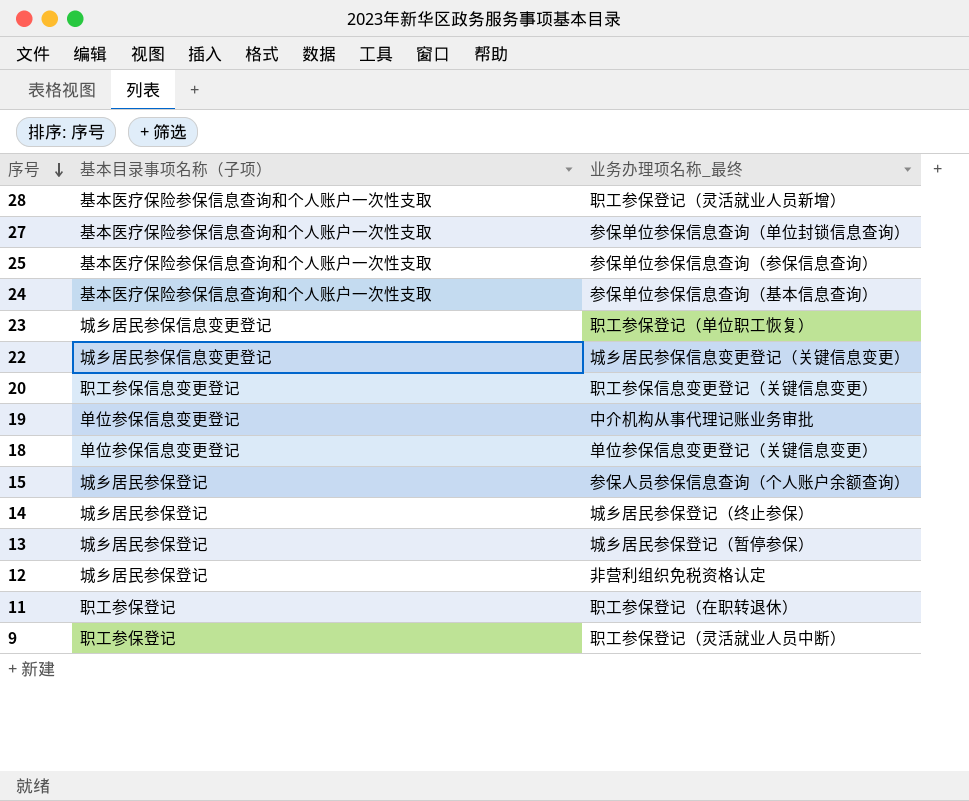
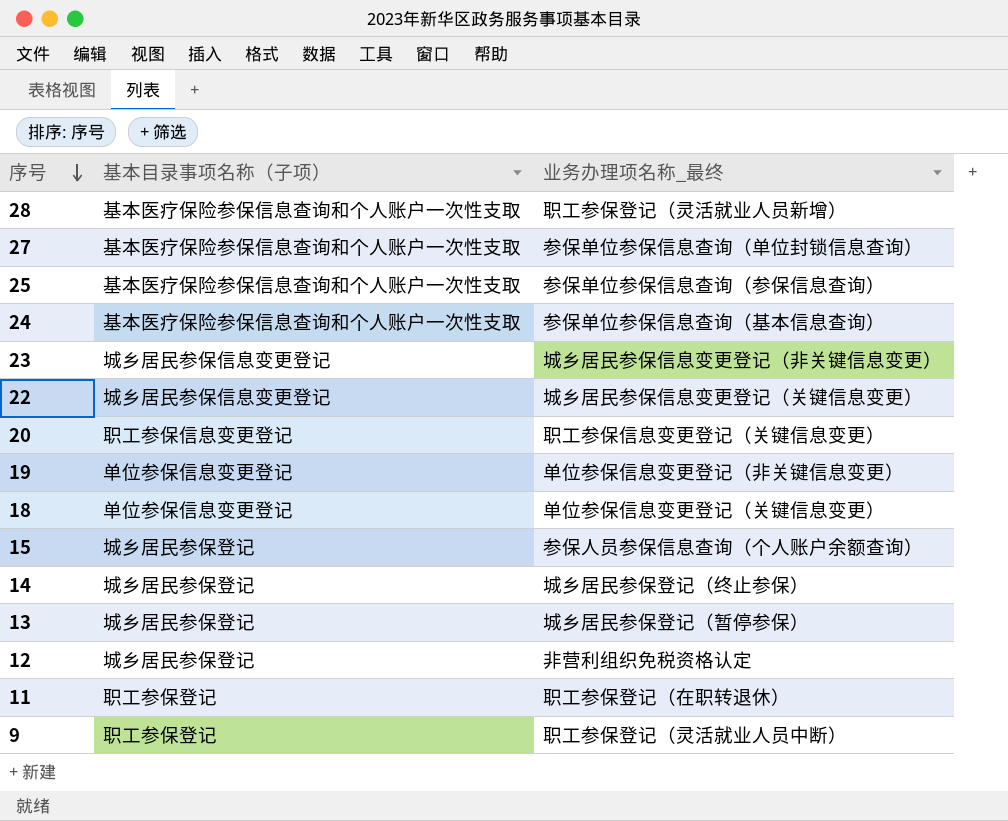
23 | 业务办理项名称_最终: 职工参保登记（单位职工恢复） -> 城乡居民参保信息变更登记（非关键信息变更）
19 | 业务办理项名称_最终: 中介机构从事代理记账业务审批 -> 单位参保信息变更登记（非关键信息变更）

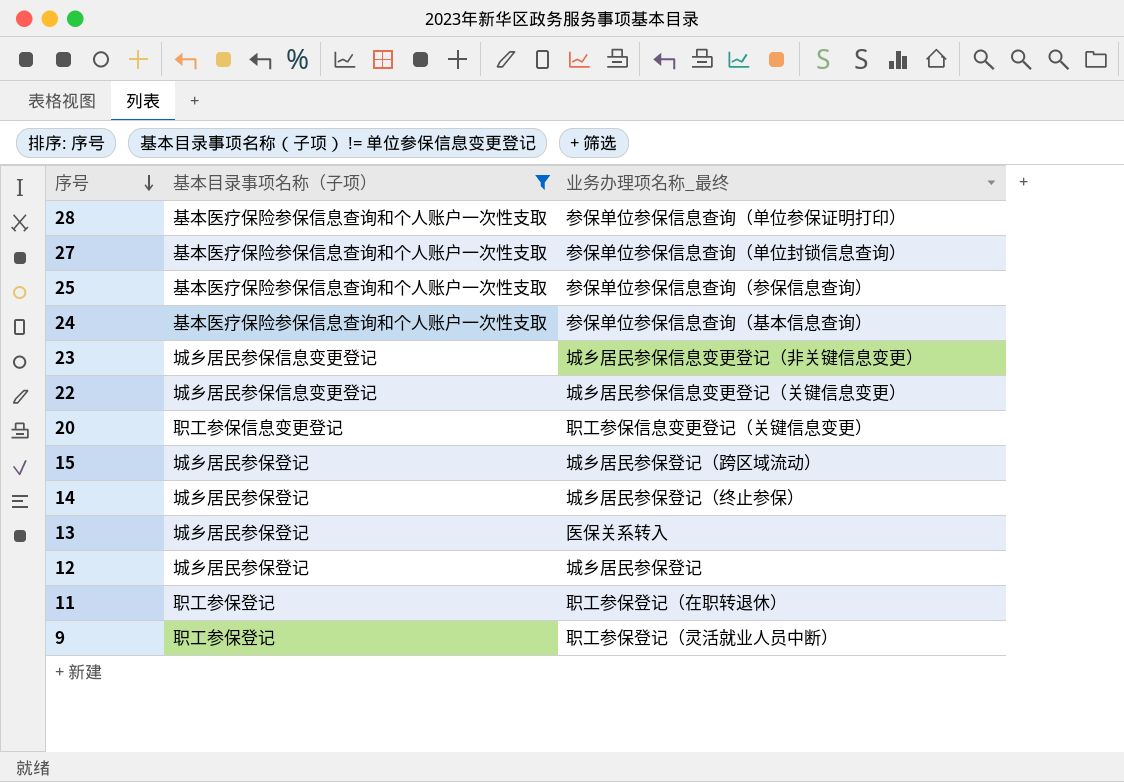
filter: none -> 基本目录事项名称（子项） != 单位参保信息变更登记
28 | 业务办理项名称_最终: 职工参保登记（灵活就业人员新增） -> 参保单位参保信息查询（单位参保证明打印）
15 | 业务办理项名称_最终: 参保人员参保信息查询（个人账户余额查询） -> 城乡居民参保登记（跨区域流动）
13 | 业务办理项名称_最终: 城乡居民参保登记（暂停参保） -> 医保关系转入
12 | 业务办理项名称_最终: 非营利组织免税资格认定 -> 城乡居民参保登记

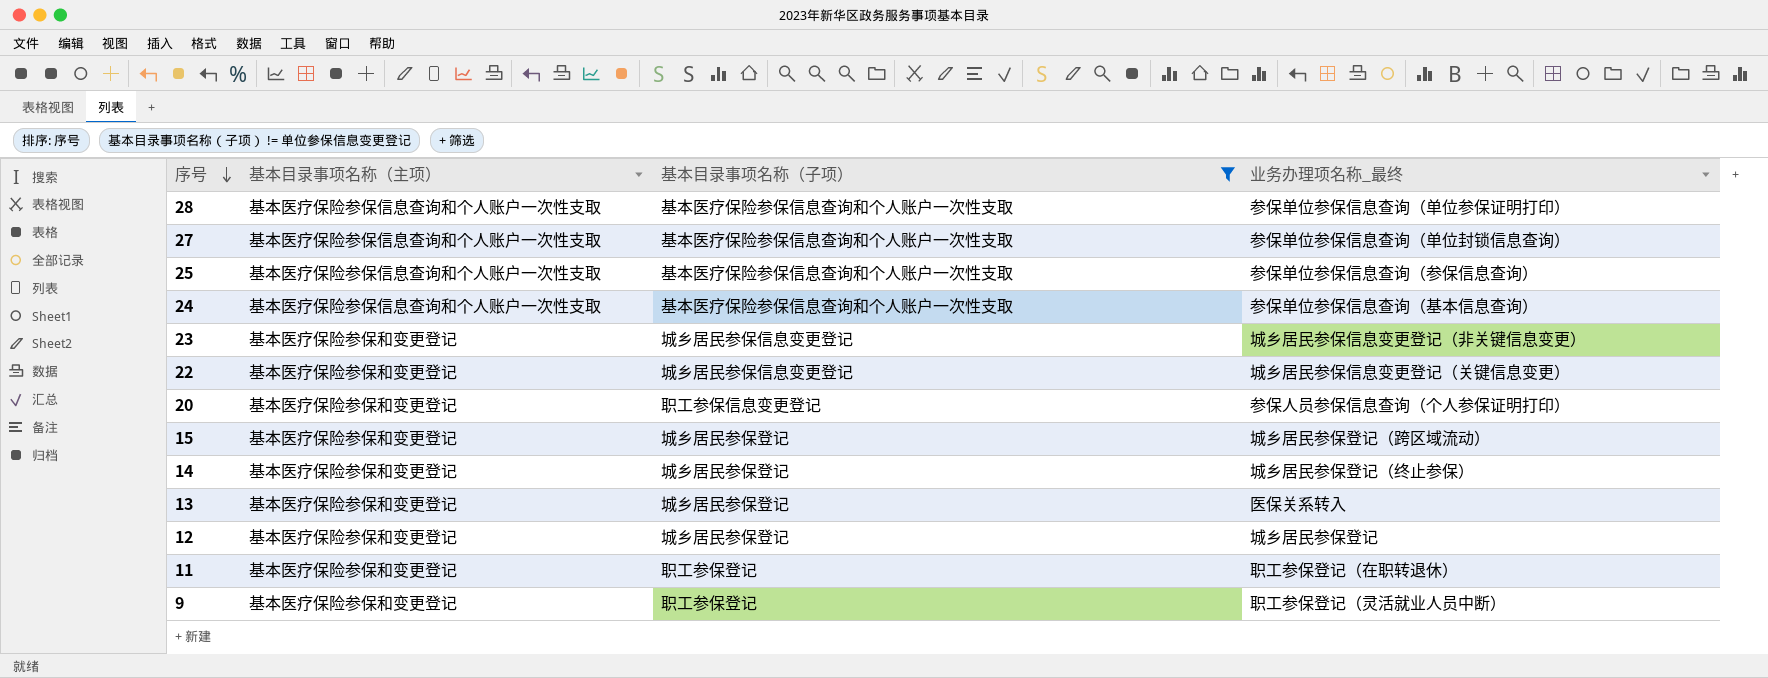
column 基本目录事项名称（主项） | position: none -> 2
20 | 业务办理项名称_最终: 职工参保信息变更登记（关键信息变更） -> 参保人员参保信息查询（个人参保证明打印）

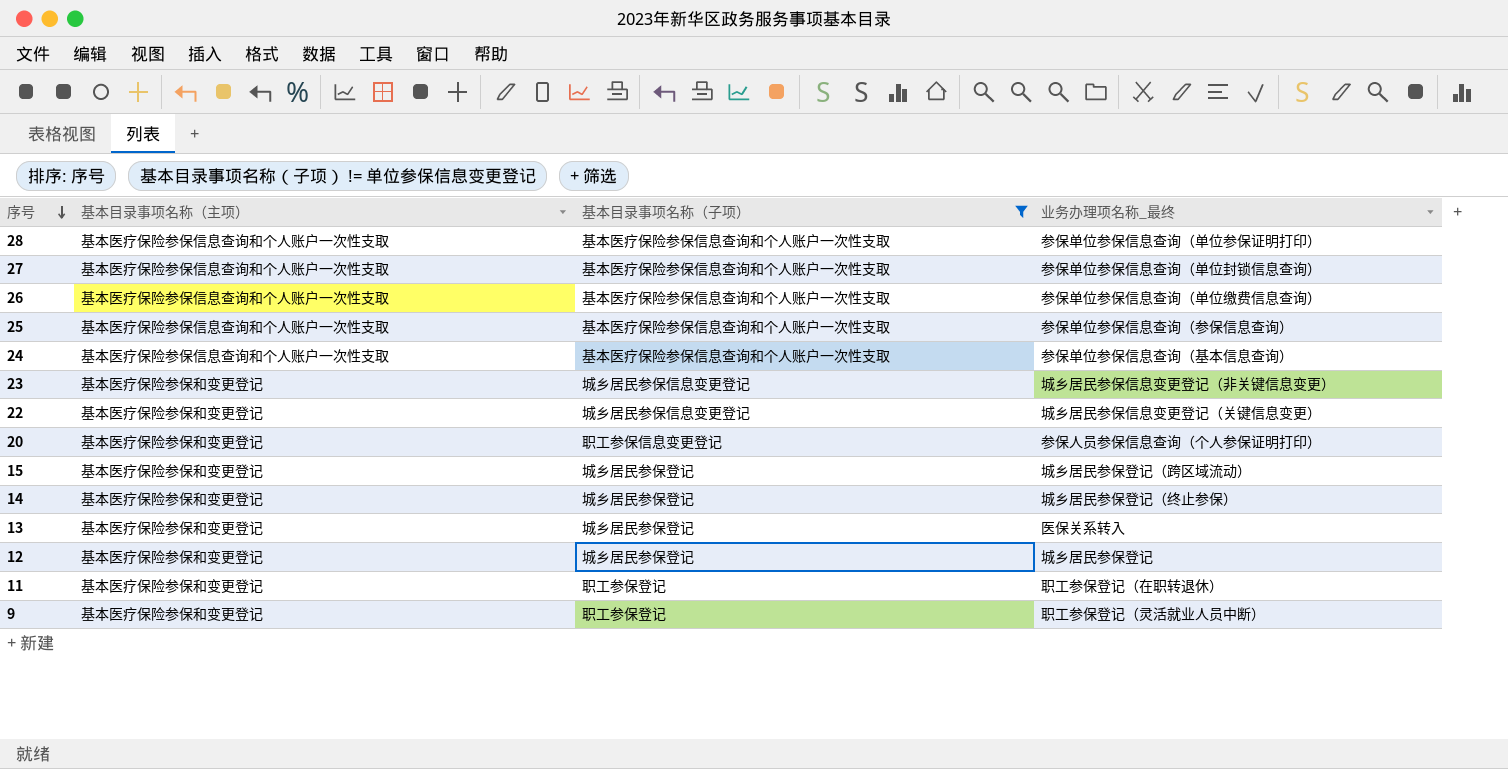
row 26: none -> 基本医疗保险参保信息查询和个人账户一次性支取 | 基本医疗保险参保信息查询和个人账户一次性支取 | 参保单位参保信息查询（单位缴费信息查询）

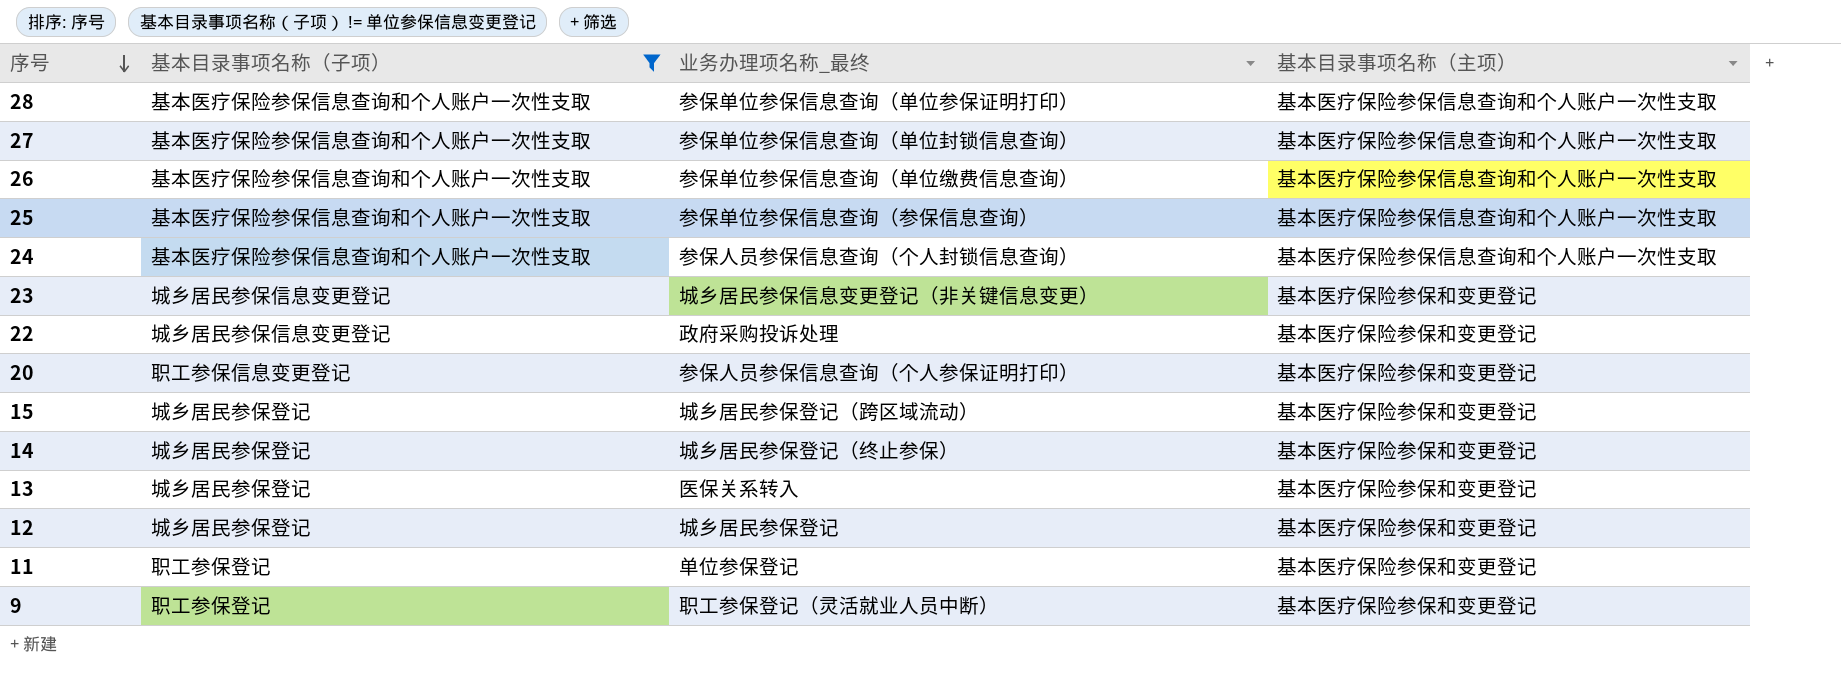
column 基本目录事项名称（主项） | position: 2 -> 4
24 | 业务办理项名称_最终: 参保单位参保信息查询（基本信息查询） -> 参保人员参保信息查询（个人封锁信息查询）
22 | 业务办理项名称_最终: 城乡居民参保信息变更登记（关键信息变更） -> 政府采购投诉处理
11 | 业务办理项名称_最终: 职工参保登记（在职转退休） -> 单位参保登记

